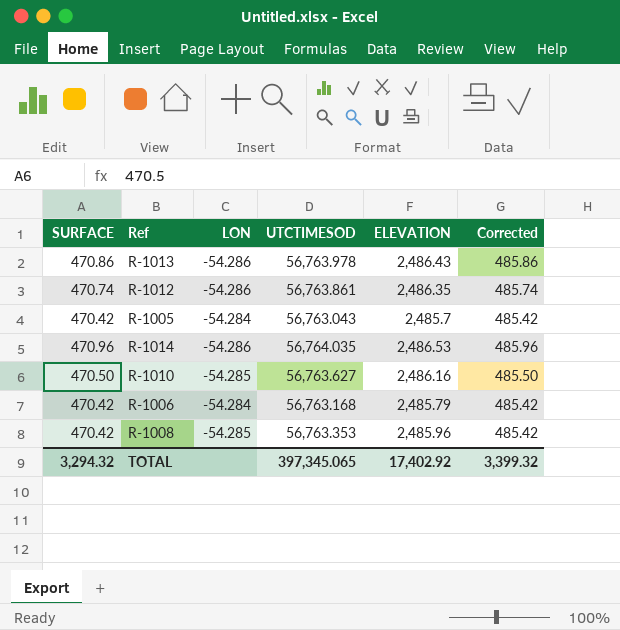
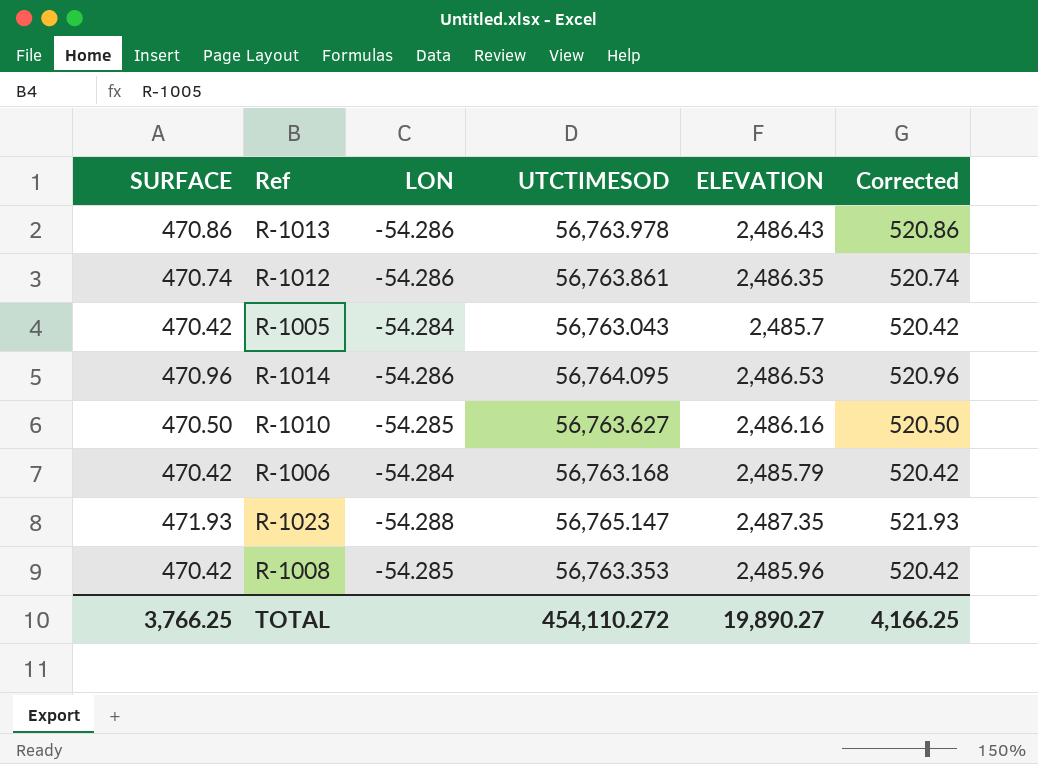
column Corrected | formula: [SURFACE] + 15 -> [SURFACE] + 50
R-1014 | UTCTIMESOD: 56,764.035 -> 56,764.095
row R-1023: none -> 471.93 | -54.288 | 56,765.147 | 2,487.35 | 521.93
TOTAL | SURFACE: 3,294.32 -> 3,766.25
TOTAL | UTCTIMESOD: 397,345.065 -> 454,110.272
TOTAL | ELEVATION: 17,402.92 -> 19,890.27
TOTAL | Corrected: 3,399.32 -> 4,166.25

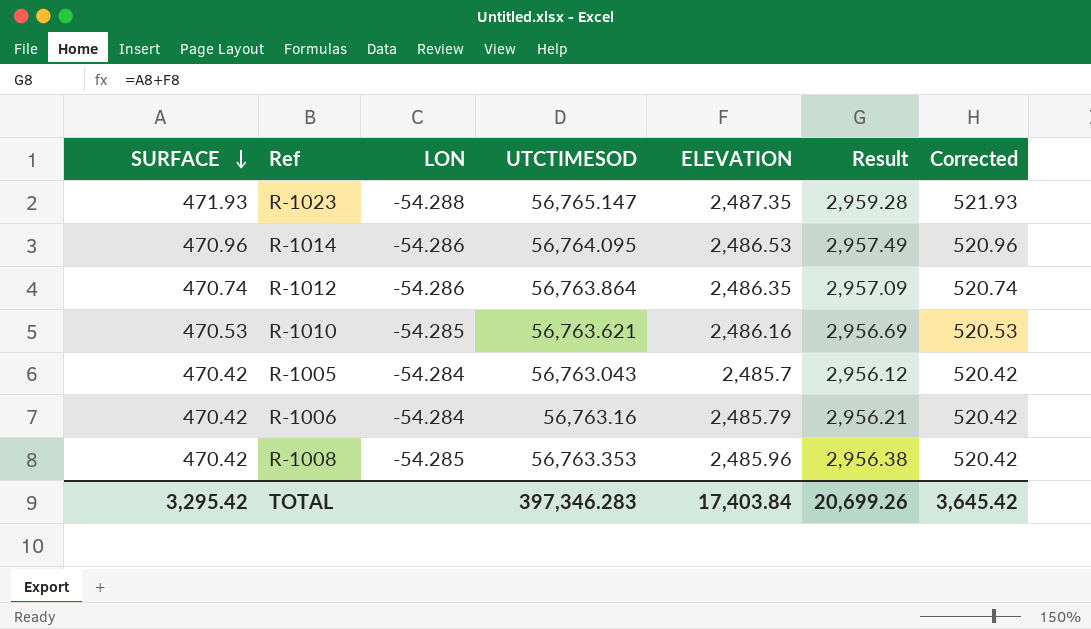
row order: none -> SURFACE descending
column Result | formula: none -> [SURFACE] + [ELEVATION]
row R-1013: 470.86 | -54.286 | 56,763.978 | 2,486.43 | 520.86 -> none
R-1012 | UTCTIMESOD: 56,763.861 -> 56,763.864
R-1010 | SURFACE: 470.50 -> 470.53
R-1010 | UTCTIMESOD: 56,763.627 -> 56,763.621
R-1010 | Corrected: 520.50 -> 520.53
R-1006 | UTCTIMESOD: 56,763.168 -> 56,763.16
TOTAL | SURFACE: 3,766.25 -> 3,295.42
TOTAL | UTCTIMESOD: 454,110.272 -> 397,346.283
TOTAL | ELEVATION: 19,890.27 -> 17,403.84
TOTAL | Corrected: 4,166.25 -> 3,645.42

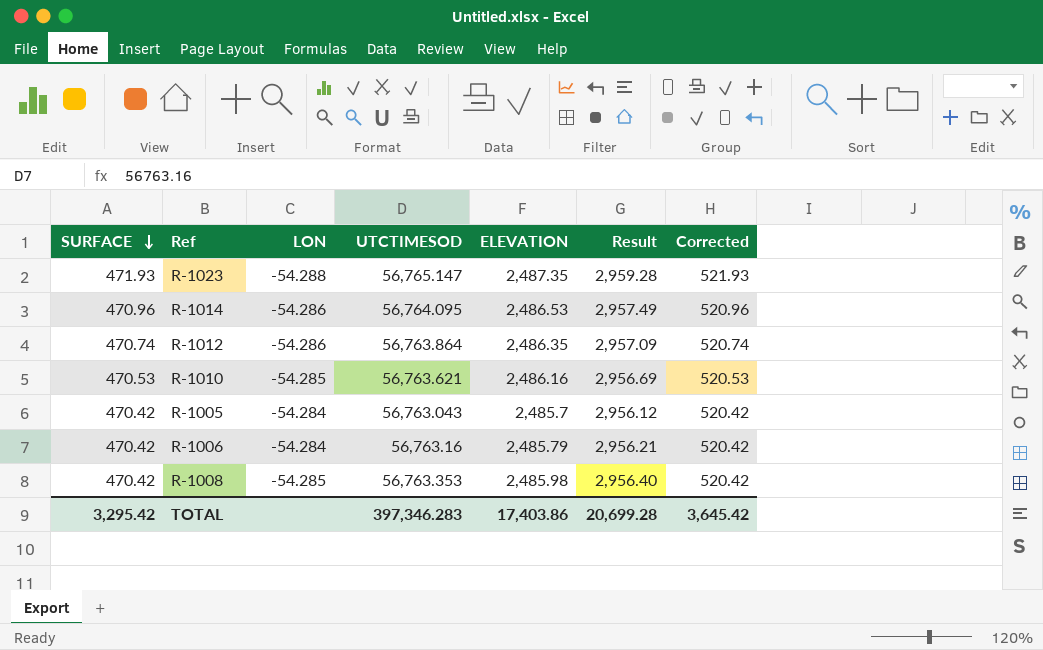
R-1008 | ELEVATION: 2,485.96 -> 2,485.98
R-1008 | Result: 2,956.38 -> 2,956.40
TOTAL | ELEVATION: 17,403.84 -> 17,403.86
TOTAL | Result: 20,699.26 -> 20,699.28

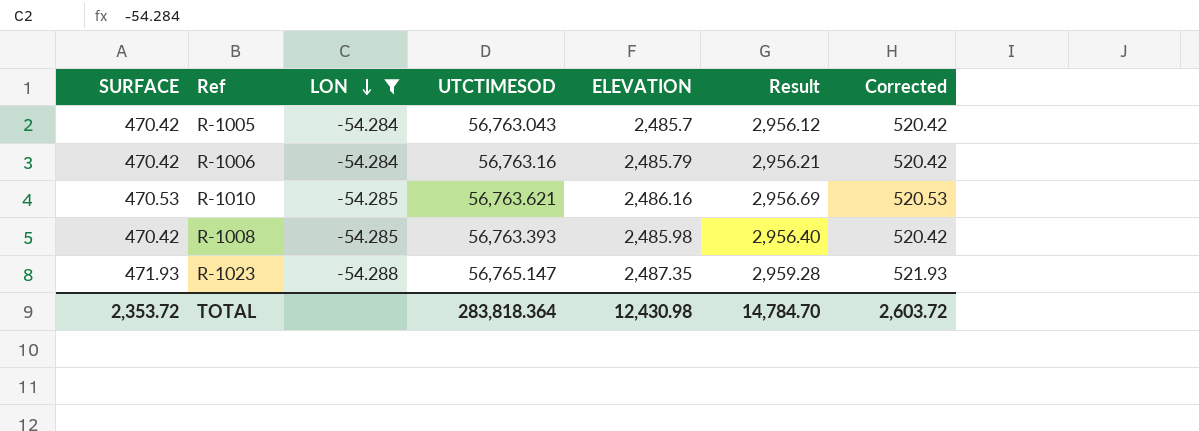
filter: none -> LON != -54.286
row order: SURFACE descending -> LON descending
R-1008 | UTCTIMESOD: 56,763.353 -> 56,763.393
TOTAL | SURFACE: 3,295.42 -> 2,353.72
TOTAL | UTCTIMESOD: 397,346.283 -> 283,818.364
TOTAL | ELEVATION: 17,403.86 -> 12,430.98
TOTAL | Result: 20,699.28 -> 14,784.70
TOTAL | Corrected: 3,645.42 -> 2,603.72

